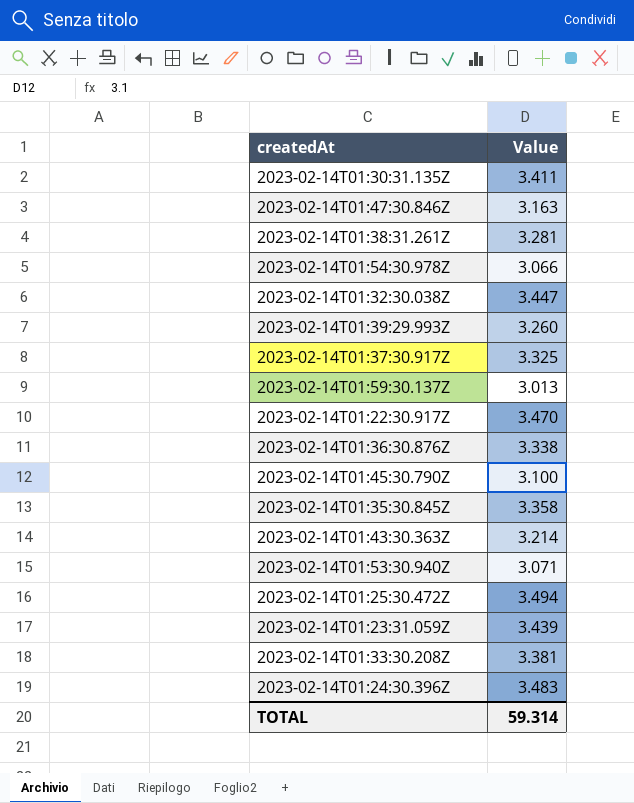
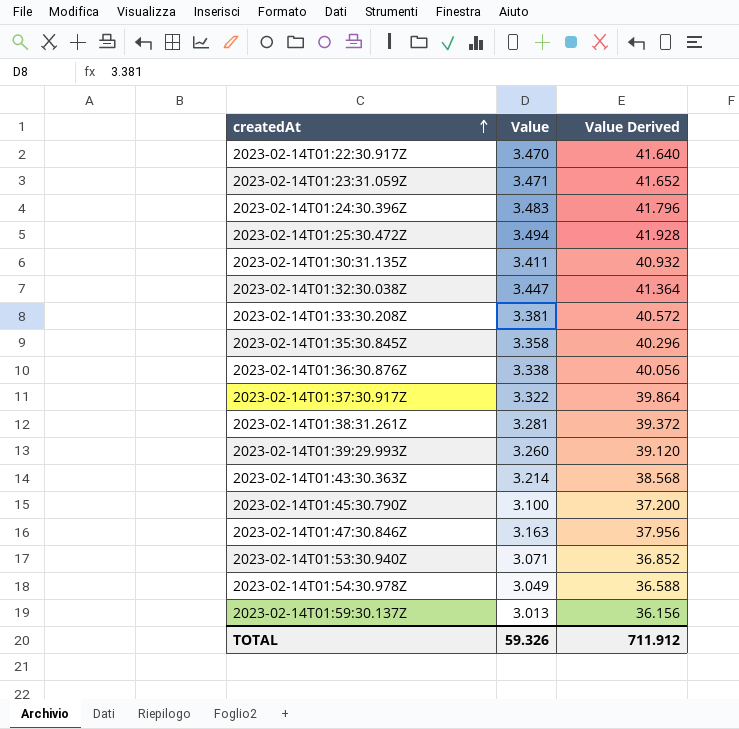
row order: none -> createdAt ascending
column Value Derived | formula: none -> [Value] * 12
2023-02-14T01:23:31.059Z | Value: 3.439 -> 3.471
2023-02-14T01:37:30.917Z | Value: 3.325 -> 3.322
2023-02-14T01:54:30.978Z | Value: 3.066 -> 3.049
TOTAL | Value: 59.314 -> 59.326

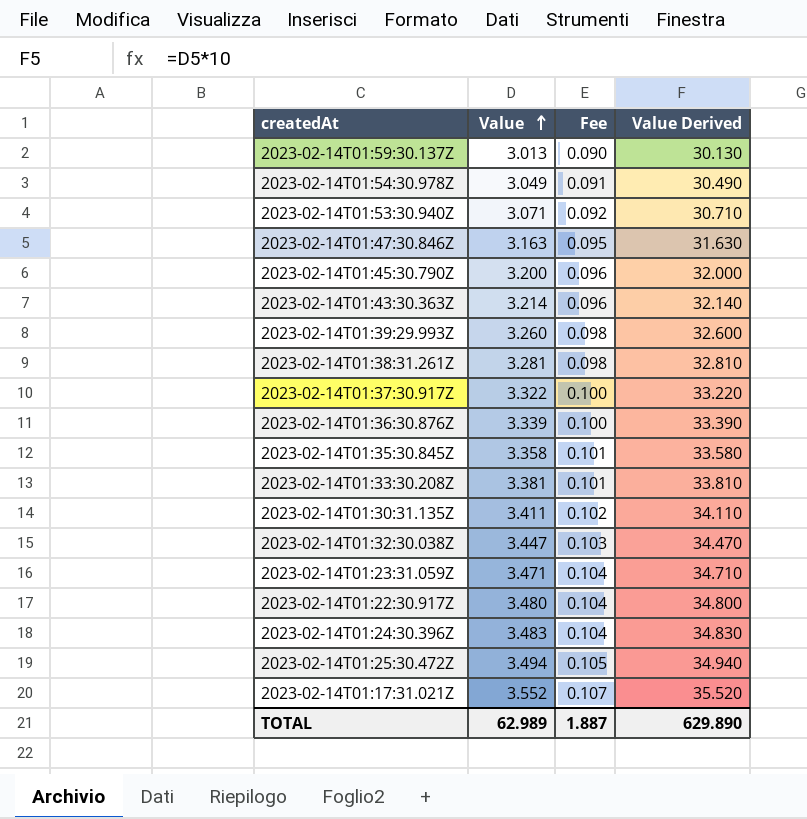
row order: createdAt ascending -> Value ascending
column Fee | formula: none -> [Value] * 0.03
column Value Derived | formula: [Value] * 12 -> [Value] * 10
2023-02-14T01:45:30.790Z | Value: 3.100 -> 3.200
2023-02-14T01:36:30.876Z | Value: 3.338 -> 3.339
2023-02-14T01:22:30.917Z | Value: 3.470 -> 3.480
row 2023-02-14T01:17:31.021Z: none -> 3.552 | 0.107 | 35.520
TOTAL | Value: 59.326 -> 62.989
TOTAL | Value Derived: 711.912 -> 629.890

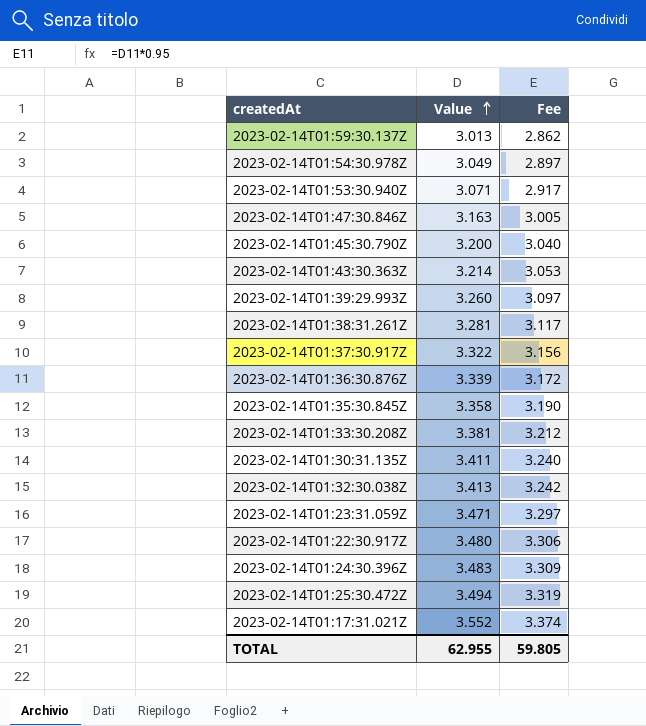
column Value Derived | formula: [Value] * 10 -> none
column Fee | formula: [Value] * 0.03 -> [Value] * 0.95
2023-02-14T01:32:30.038Z | Value: 3.447 -> 3.413
TOTAL | Value: 62.989 -> 62.955
TOTAL | Fee: 1.887 -> 59.805

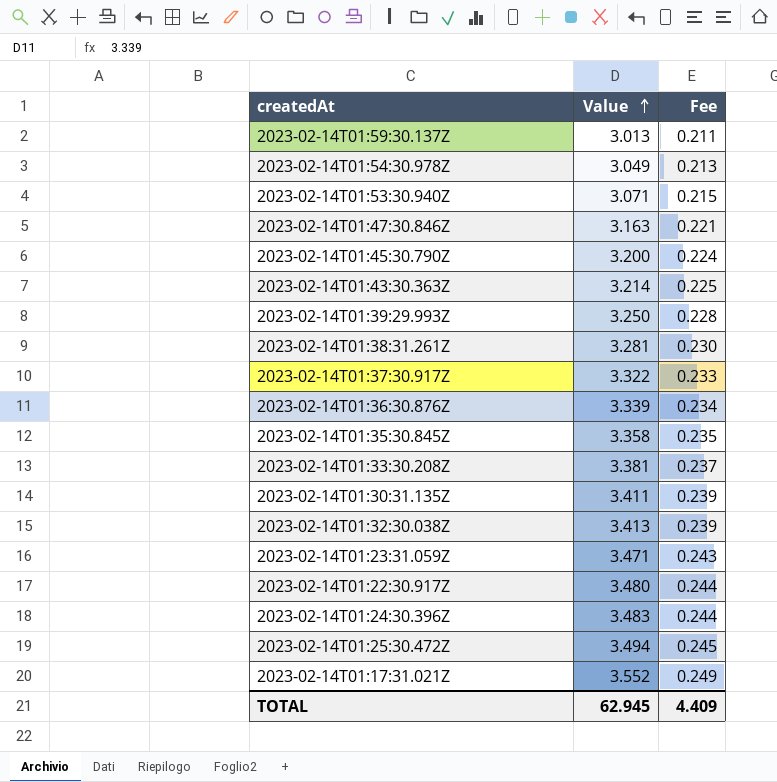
column Fee | formula: [Value] * 0.95 -> [Value] * 0.07
2023-02-14T01:39:29.993Z | Value: 3.260 -> 3.250
TOTAL | Value: 62.955 -> 62.945
TOTAL | Fee: 59.805 -> 4.409

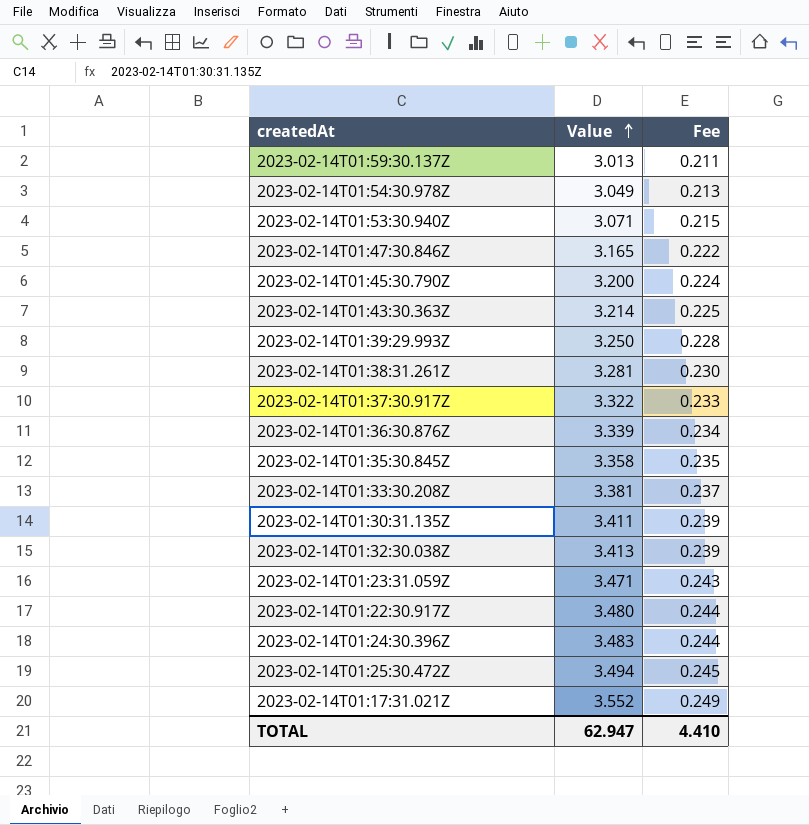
2023-02-14T01:47:30.846Z | Value: 3.163 -> 3.165
2023-02-14T01:47:30.846Z | Fee: 0.221 -> 0.222
TOTAL | Value: 62.945 -> 62.947
TOTAL | Fee: 4.409 -> 4.410

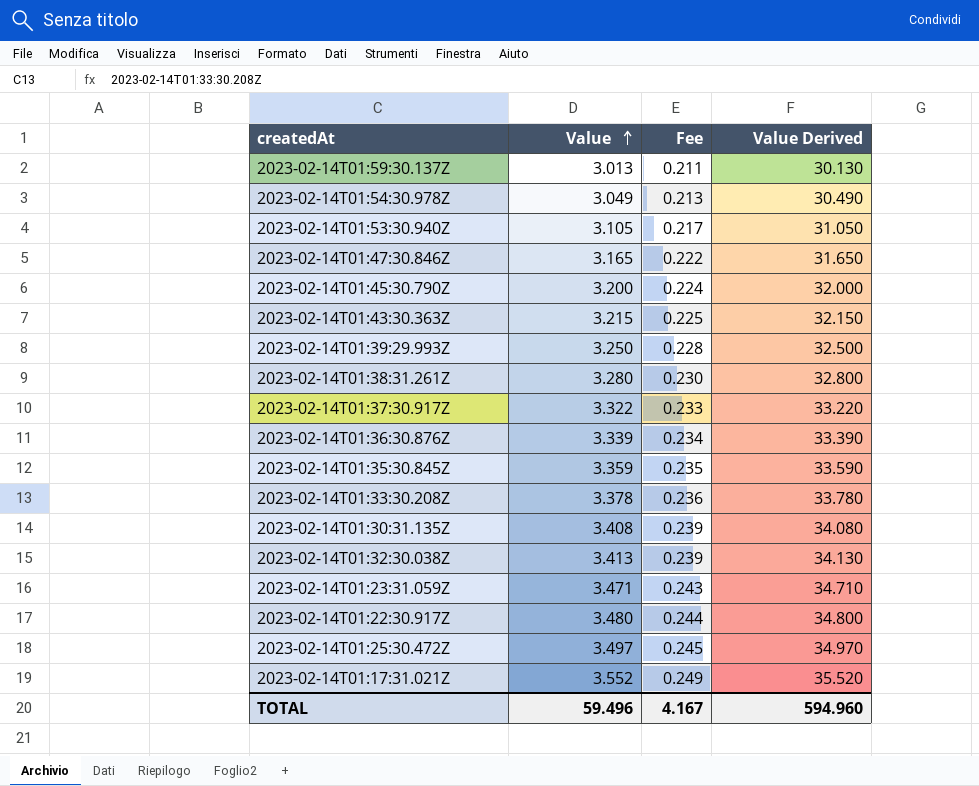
column Value Derived | formula: none -> [Value] * 10
row 2023-02-14T01:24:30.396Z: 3.483 | 0.244 -> none
2023-02-14T01:53:30.940Z | Value: 3.071 -> 3.105
2023-02-14T01:53:30.940Z | Fee: 0.215 -> 0.217
2023-02-14T01:43:30.363Z | Value: 3.214 -> 3.215
2023-02-14T01:38:31.261Z | Value: 3.281 -> 3.280
2023-02-14T01:35:30.845Z | Value: 3.358 -> 3.359
2023-02-14T01:33:30.208Z | Value: 3.381 -> 3.378
2023-02-14T01:33:30.208Z | Fee: 0.237 -> 0.236
2023-02-14T01:30:31.135Z | Value: 3.411 -> 3.408
2023-02-14T01:25:30.472Z | Value: 3.494 -> 3.497
TOTAL | Value: 62.947 -> 59.496
TOTAL | Fee: 4.410 -> 4.167

